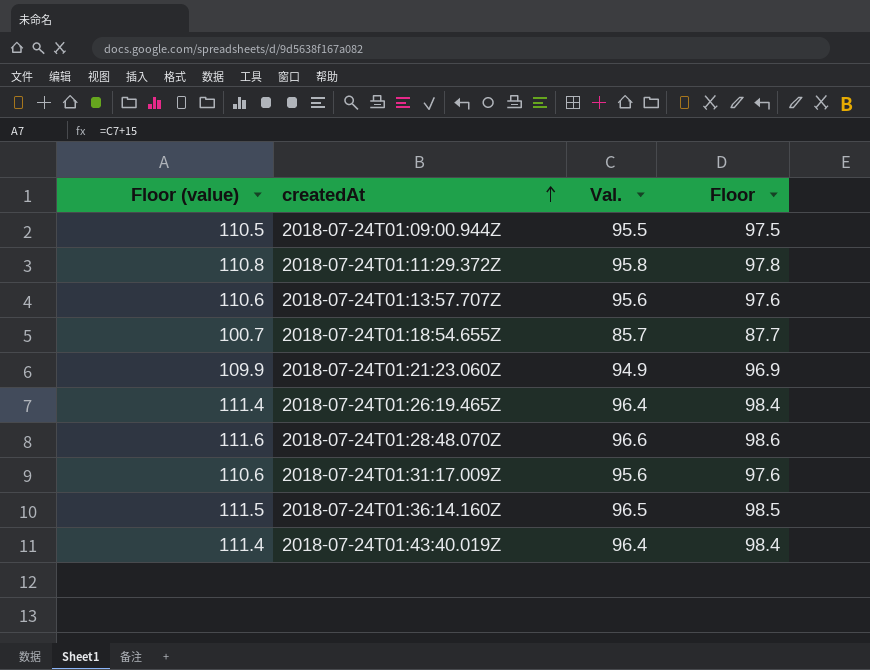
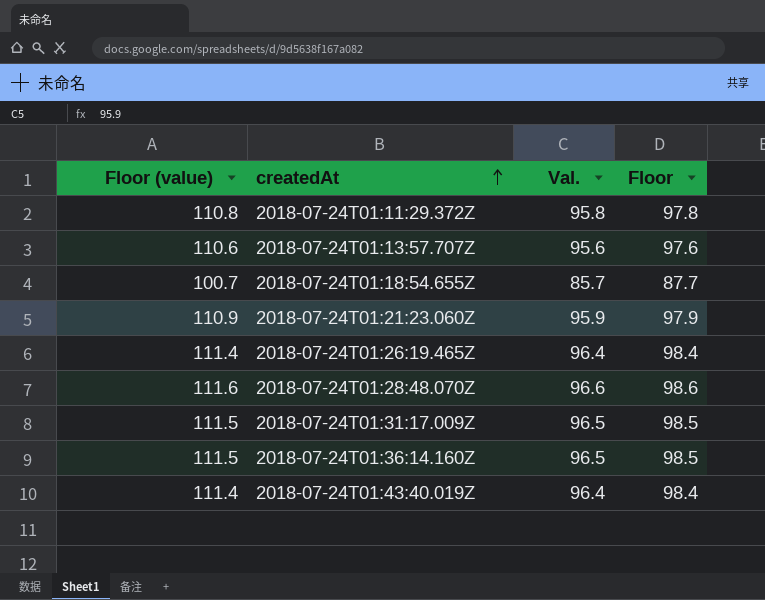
row 2018-07-24T01:09:00.944Z: 110.5 | 95.5 | 97.5 -> none
2018-07-24T01:21:23.060Z | Floor (value): 109.9 -> 110.9
2018-07-24T01:21:23.060Z | Val.: 94.9 -> 95.9
2018-07-24T01:21:23.060Z | Floor: 96.9 -> 97.9
2018-07-24T01:31:17.009Z | Floor (value): 110.6 -> 111.5
2018-07-24T01:31:17.009Z | Val.: 95.6 -> 96.5
2018-07-24T01:31:17.009Z | Floor: 97.6 -> 98.5

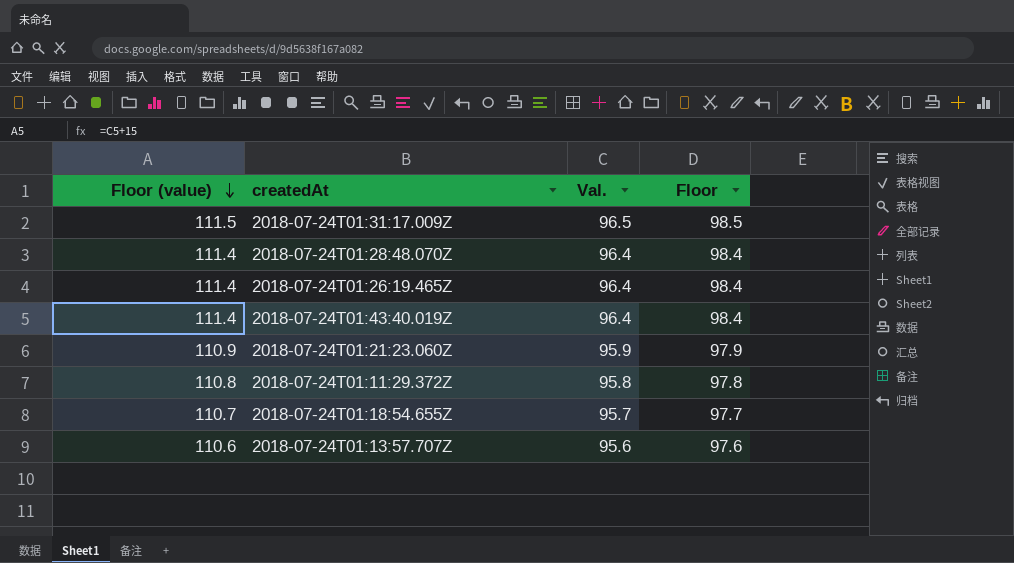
row order: createdAt ascending -> Floor (value) descending
row 2018-07-24T01:36:14.160Z: 111.5 | 96.5 | 98.5 -> none
2018-07-24T01:28:48.070Z | Floor (value): 111.6 -> 111.4
2018-07-24T01:28:48.070Z | Val.: 96.6 -> 96.4
2018-07-24T01:28:48.070Z | Floor: 98.6 -> 98.4
2018-07-24T01:18:54.655Z | Floor (value): 100.7 -> 110.7
2018-07-24T01:18:54.655Z | Val.: 85.7 -> 95.7
2018-07-24T01:18:54.655Z | Floor: 87.7 -> 97.7

